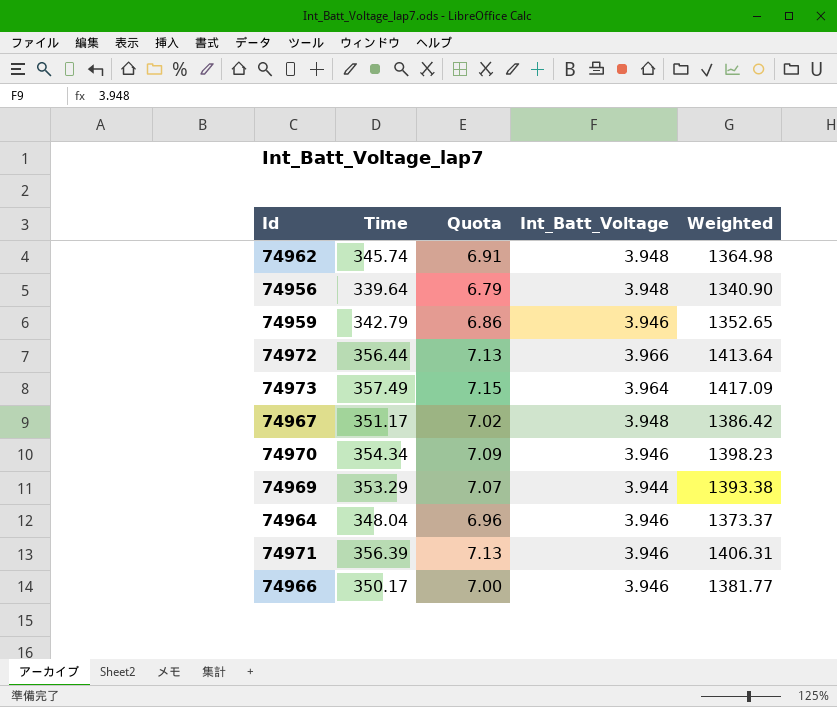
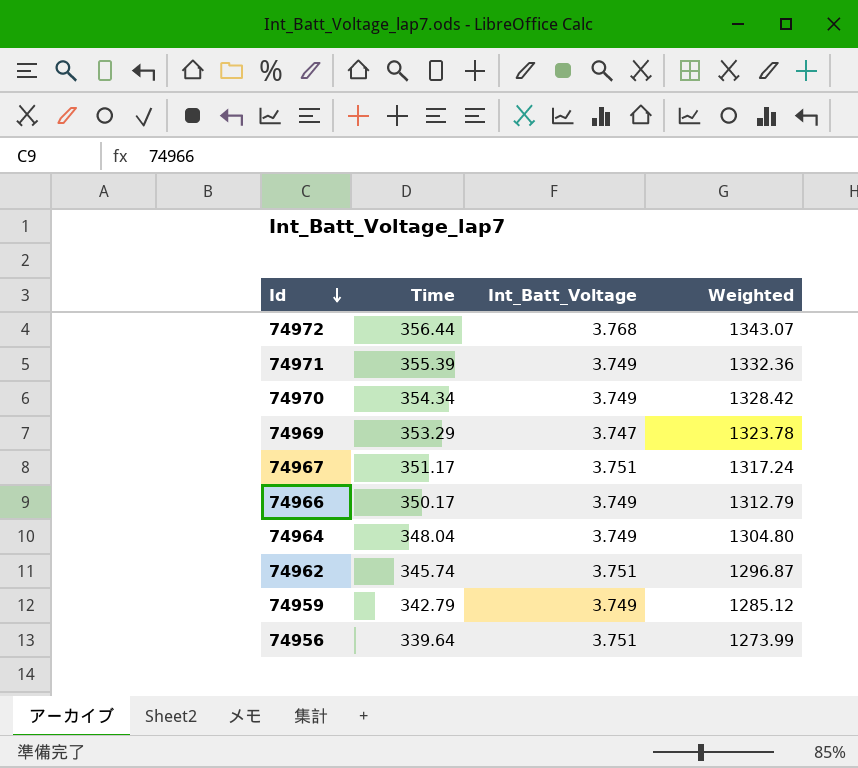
row order: none -> Id descending
column Quota | formula: [Time] * 0.02 -> none
row 74973: 357.49 | 7.15 | 3.964 | 1417.09 -> none
74972 | Int_Batt_Voltage: 3.966 -> 3.768
74972 | Weighted: 1413.64 -> 1343.07
74971 | Time: 356.39 -> 355.39
74971 | Int_Batt_Voltage: 3.946 -> 3.749
74971 | Weighted: 1406.31 -> 1332.36
74970 | Int_Batt_Voltage: 3.946 -> 3.749
74970 | Weighted: 1398.23 -> 1328.42
74969 | Int_Batt_Voltage: 3.944 -> 3.747
74969 | Weighted: 1393.38 -> 1323.78
74967 | Int_Batt_Voltage: 3.948 -> 3.751
74967 | Weighted: 1386.42 -> 1317.24
74966 | Int_Batt_Voltage: 3.946 -> 3.749
74966 | Weighted: 1381.77 -> 1312.79
74964 | Int_Batt_Voltage: 3.946 -> 3.749
74964 | Weighted: 1373.37 -> 1304.80
74962 | Int_Batt_Voltage: 3.948 -> 3.751
74962 | Weighted: 1364.98 -> 1296.87
74959 | Int_Batt_Voltage: 3.946 -> 3.749
74959 | Weighted: 1352.65 -> 1285.12
74956 | Int_Batt_Voltage: 3.948 -> 3.751
74956 | Weighted: 1340.90 -> 1273.99

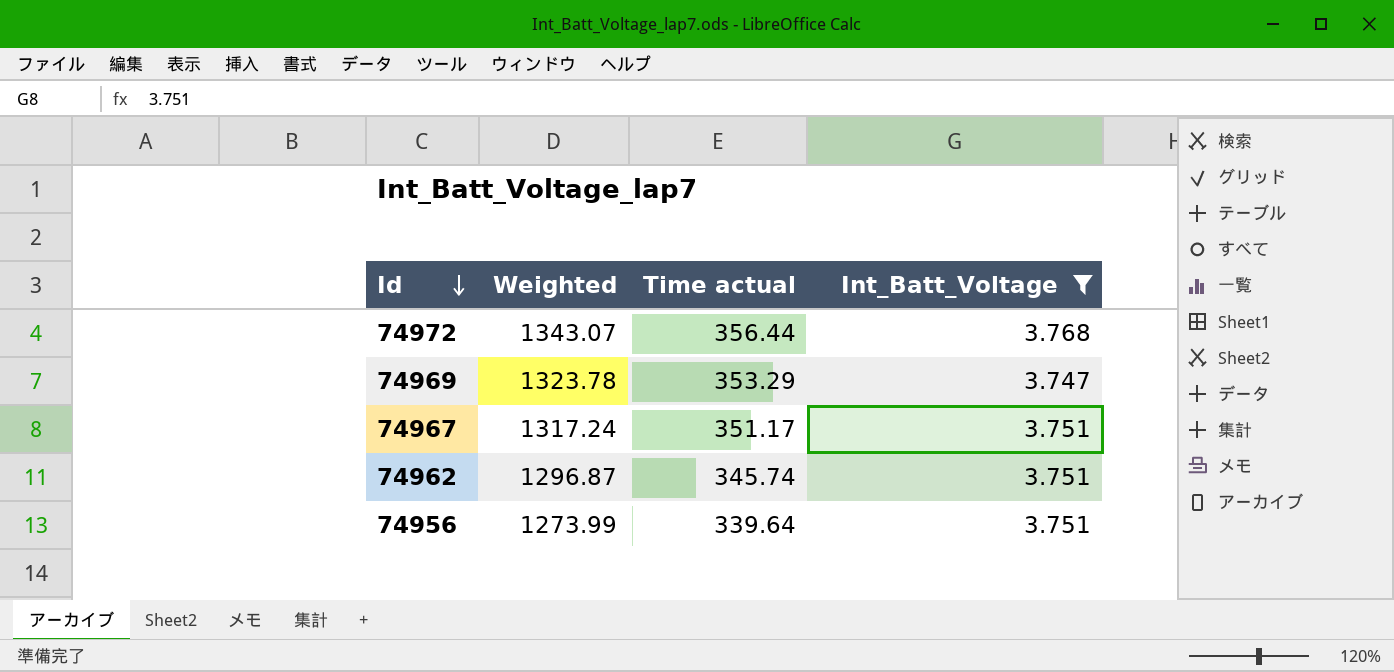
filter: none -> Int_Batt_Voltage != 3.749
column Weighted | position: 4 -> 2
column name: Time -> Time actual

